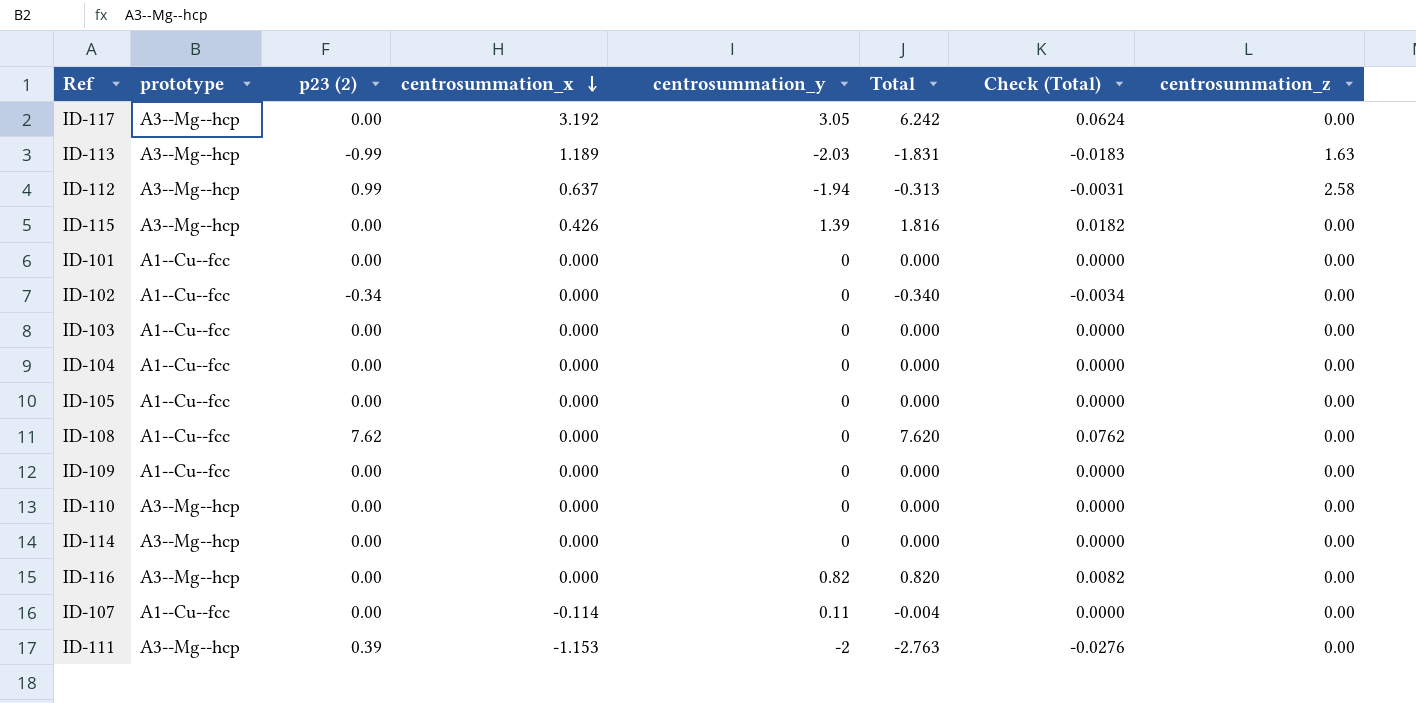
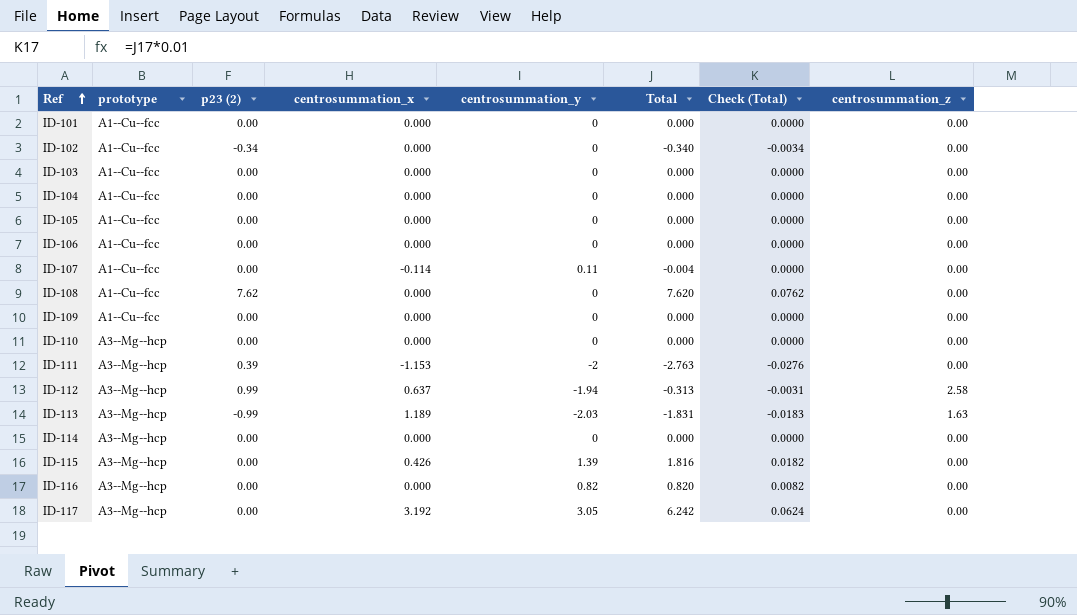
row order: centrosummation_x descending -> Ref ascending
row ID-106: none -> A1--Cu--fcc | 0.00 | 0.000 | 0 | 0.000 | 0.0000 | 0.00

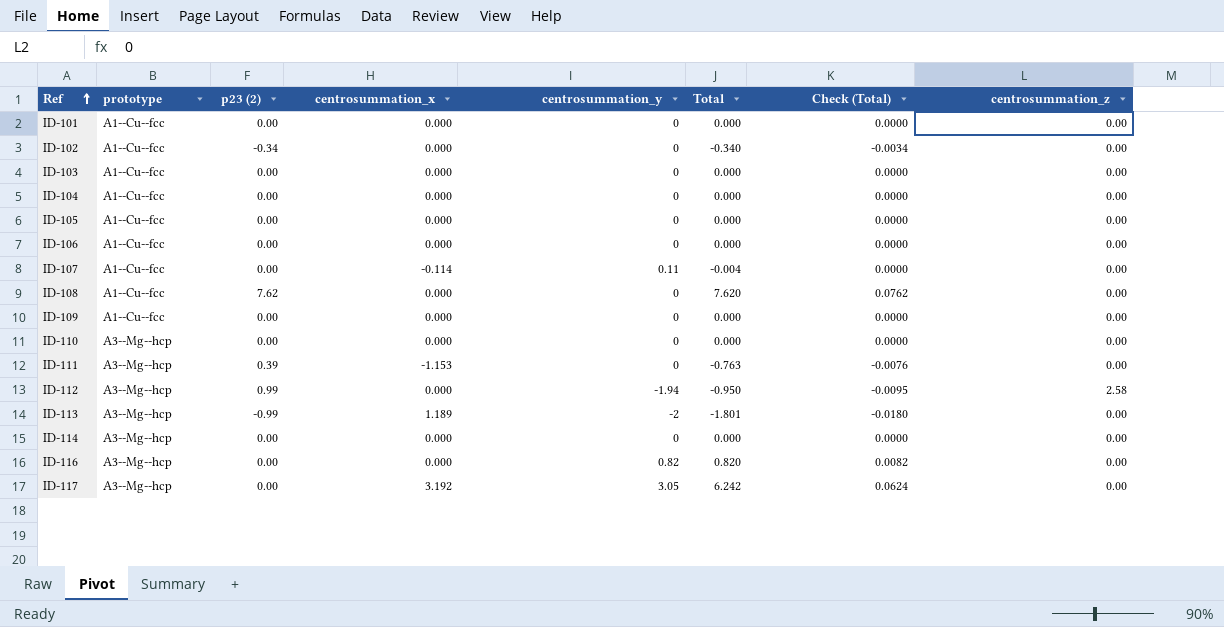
row ID-115: A3--Mg--hcp | 0.00 | 0.426 | 1.39 | 1.816 | 0.0182 | 0.00 -> none
ID-111 | centrosummation_y: -2 -> 0
ID-111 | Total: -2.763 -> -0.763
ID-111 | Check (Total): -0.0276 -> -0.0076
ID-112 | centrosummation_x: 0.637 -> 0.000
ID-112 | Total: -0.313 -> -0.950
ID-112 | Check (Total): -0.0031 -> -0.0095
ID-113 | centrosummation_y: -2.03 -> -2
ID-113 | Total: -1.831 -> -1.801
ID-113 | Check (Total): -0.0183 -> -0.0180
ID-113 | centrosummation_z: 1.63 -> 0.00

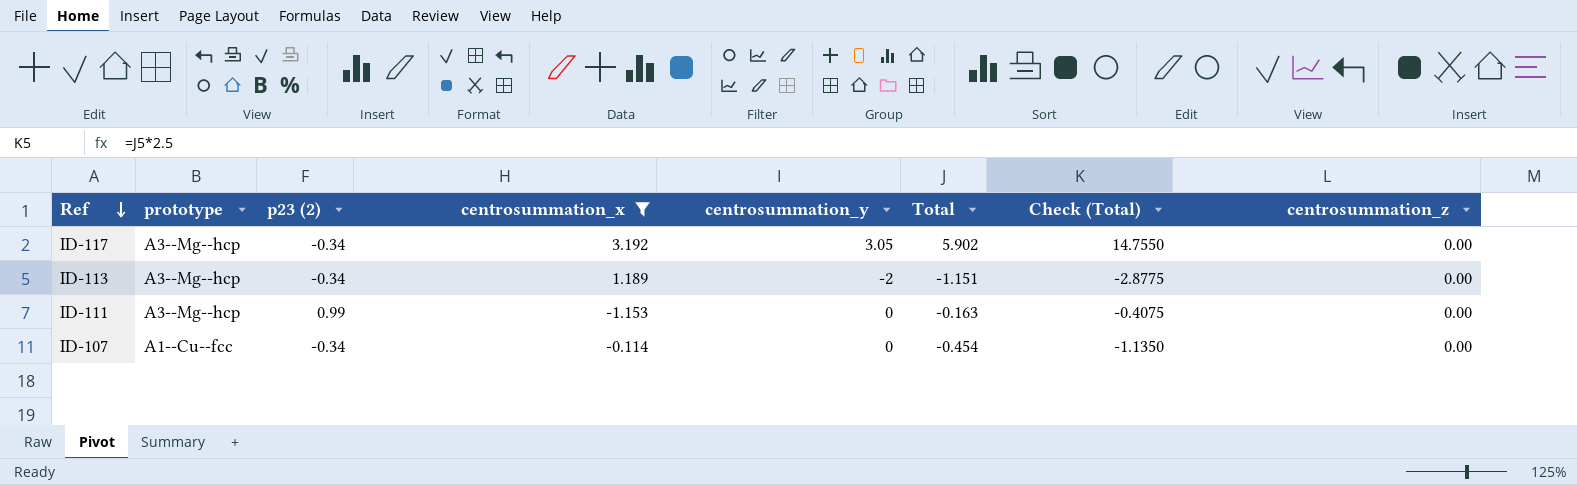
filter: none -> centrosummation_x != 0.000
row order: Ref ascending -> Ref descending
column Check (Total) | formula: [Total] * 0.01 -> [Total] * 2.5
ID-117 | p23 (2): 0.00 -> -0.34
ID-117 | Total: 6.242 -> 5.902
ID-113 | p23 (2): -0.99 -> -0.34
ID-113 | Total: -1.801 -> -1.151
ID-111 | p23 (2): 0.39 -> 0.99
ID-111 | Total: -0.763 -> -0.163
ID-107 | p23 (2): 0.00 -> -0.34
ID-107 | centrosummation_y: 0.11 -> 0
ID-107 | Total: -0.004 -> -0.454

